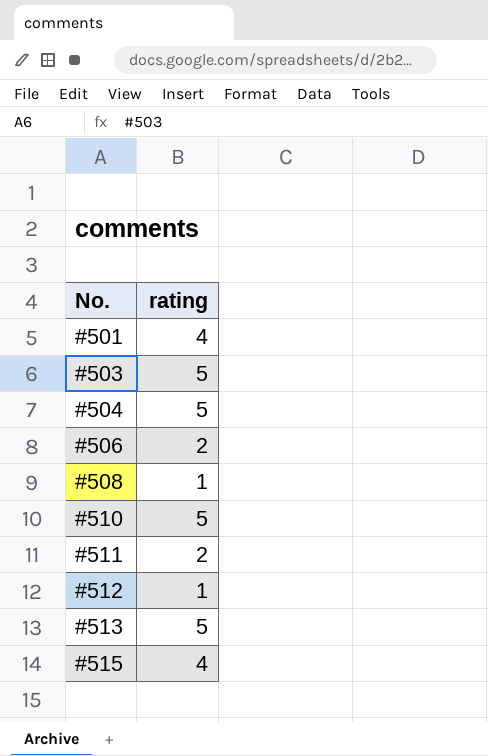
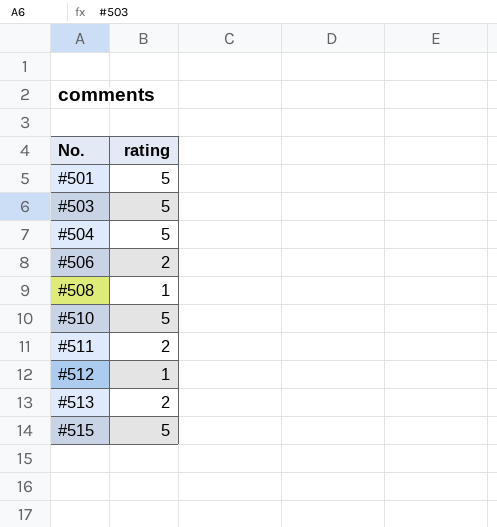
#501 | rating: 4 -> 5
#513 | rating: 5 -> 2
#515 | rating: 4 -> 5

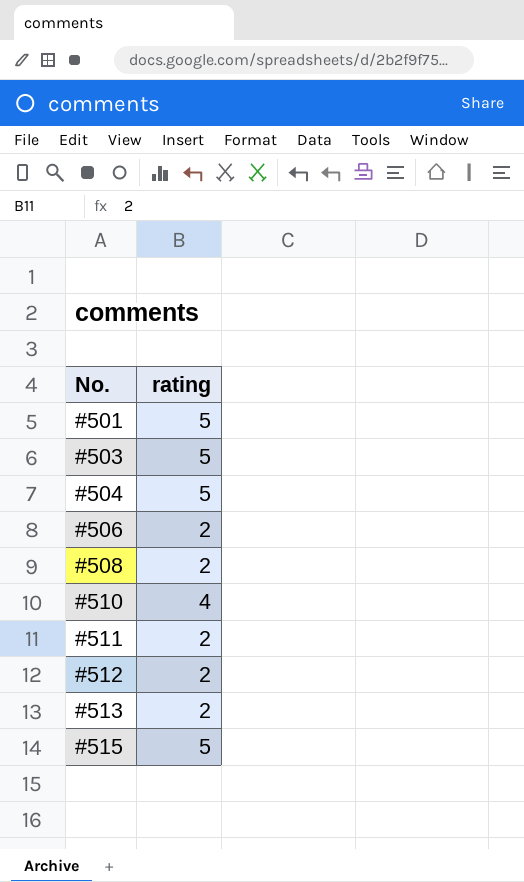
#508 | rating: 1 -> 2
#510 | rating: 5 -> 4
#512 | rating: 1 -> 2

